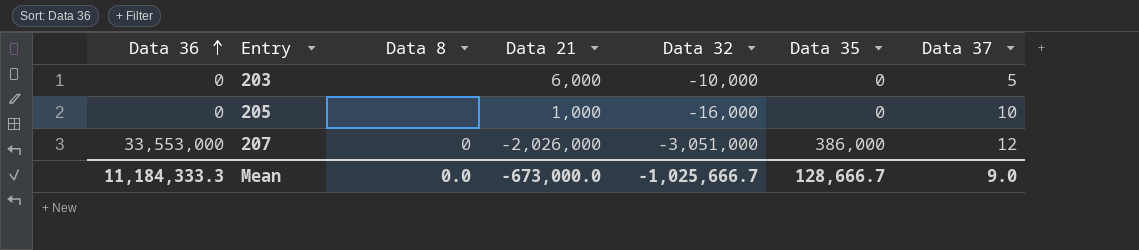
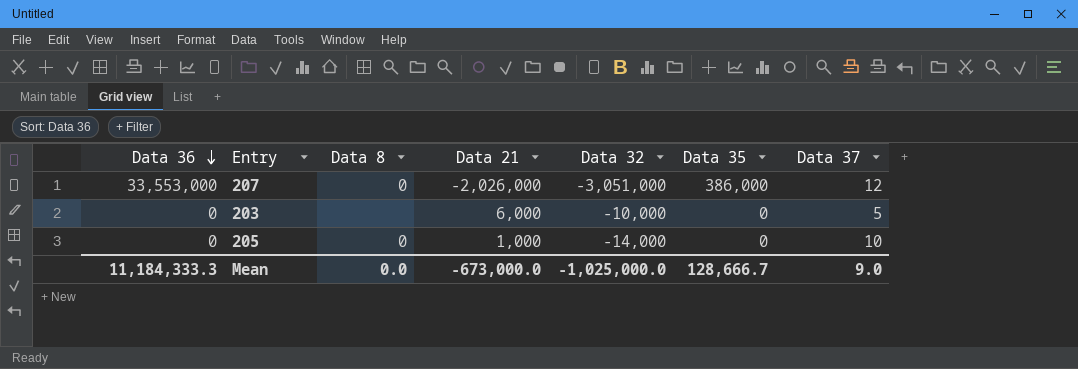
row order: Data 36 ascending -> Data 36 descending
205 | Data 8: none -> 0
205 | Data 32: -16,000 -> -14,000
Mean | Data 32: -1,025,666.7 -> -1,025,000.0

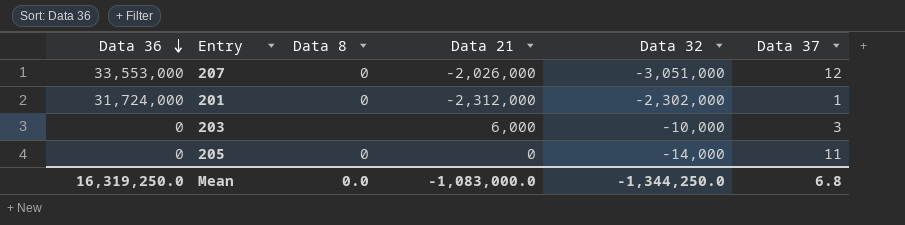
column Data 35 | position: 6 -> none
row 201: none -> 31,724,000 | 0 | -2,312,000 | -2,302,000 | 1
203 | Data 37: 5 -> 3
205 | Data 21: 1,000 -> 0
205 | Data 37: 10 -> 11
Mean | Data 36: 11,184,333.3 -> 16,319,250.0
Mean | Data 21: -673,000.0 -> -1,083,000.0
Mean | Data 32: -1,025,000.0 -> -1,344,250.0
Mean | Data 37: 9.0 -> 6.8

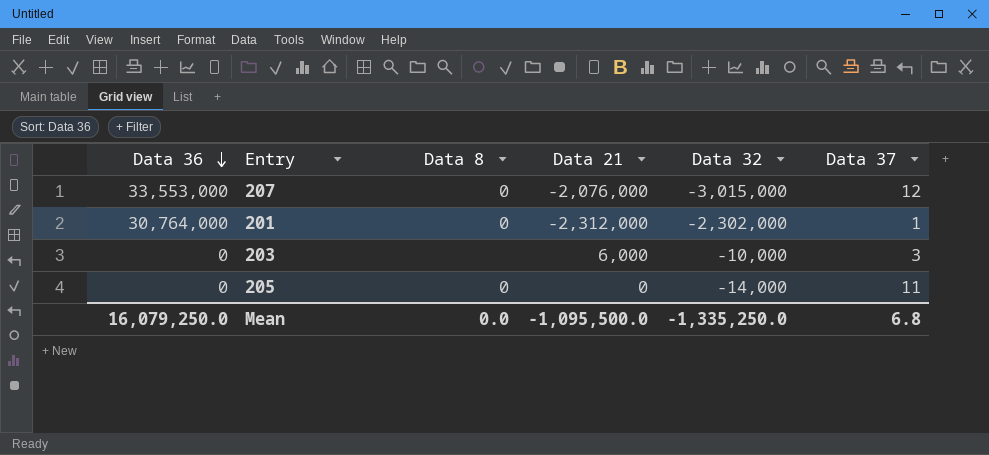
207 | Data 21: -2,026,000 -> -2,076,000
207 | Data 32: -3,051,000 -> -3,015,000
201 | Data 36: 31,724,000 -> 30,764,000
Mean | Data 36: 16,319,250.0 -> 16,079,250.0
Mean | Data 21: -1,083,000.0 -> -1,095,500.0
Mean | Data 32: -1,344,250.0 -> -1,335,250.0

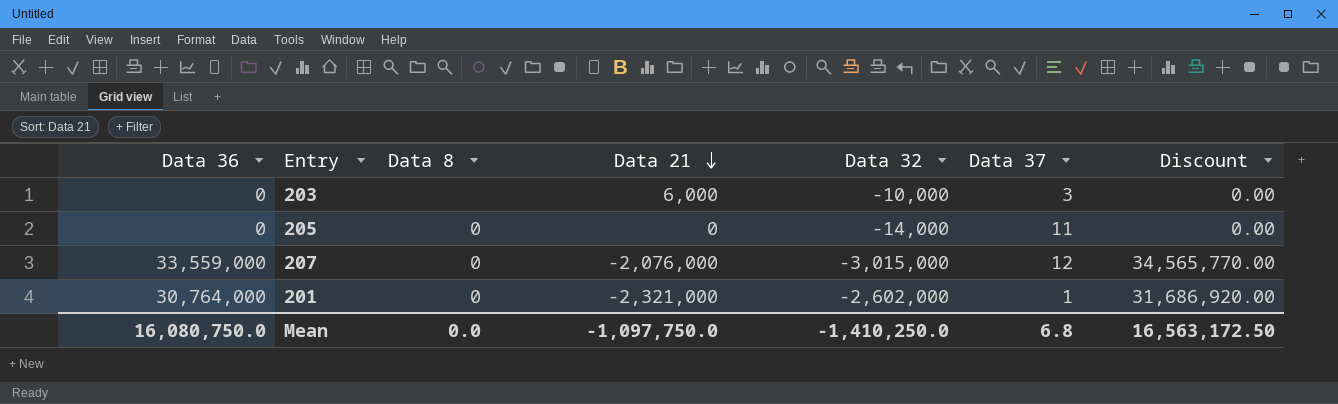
row order: Data 36 descending -> Data 21 descending
column Discount | formula: none -> [Data 36] * 1.03
207 | Data 36: 33,553,000 -> 33,559,000
201 | Data 21: -2,312,000 -> -2,321,000
201 | Data 32: -2,302,000 -> -2,602,000
Mean | Data 36: 16,079,250.0 -> 16,080,750.0
Mean | Data 21: -1,095,500.0 -> -1,097,750.0
Mean | Data 32: -1,335,250.0 -> -1,410,250.0

